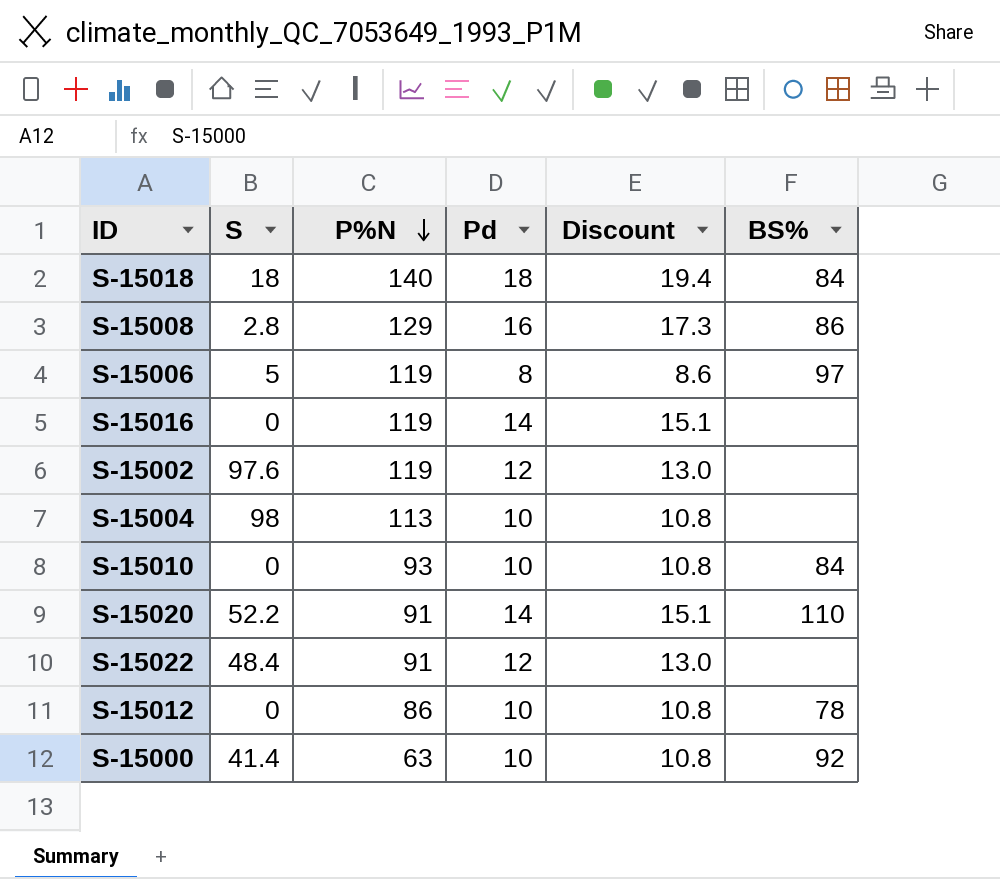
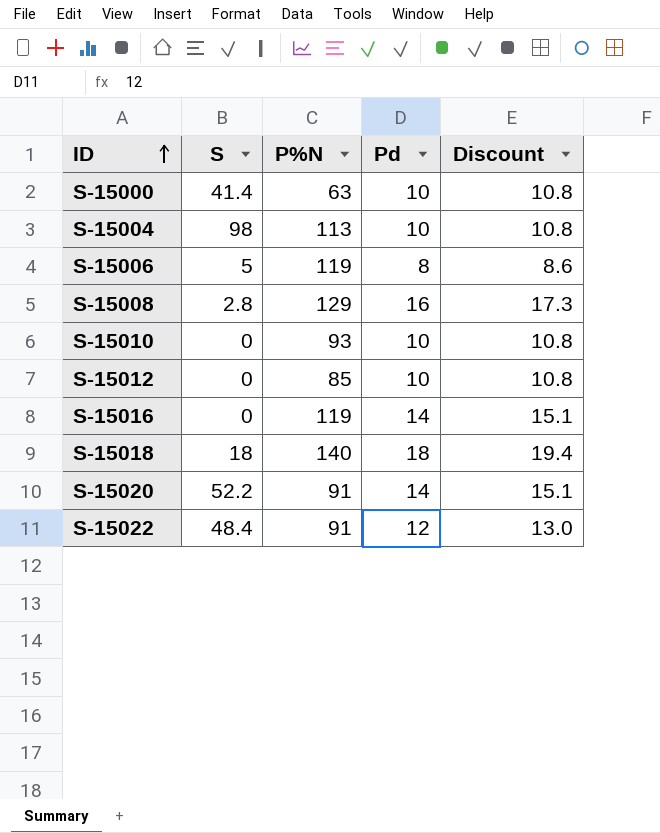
row order: P%N descending -> ID ascending
column BS% | position: 6 -> none
row S-15002: 97.6 | 119 | 12 | 13.0 | none -> none
S-15012 | P%N: 86 -> 85

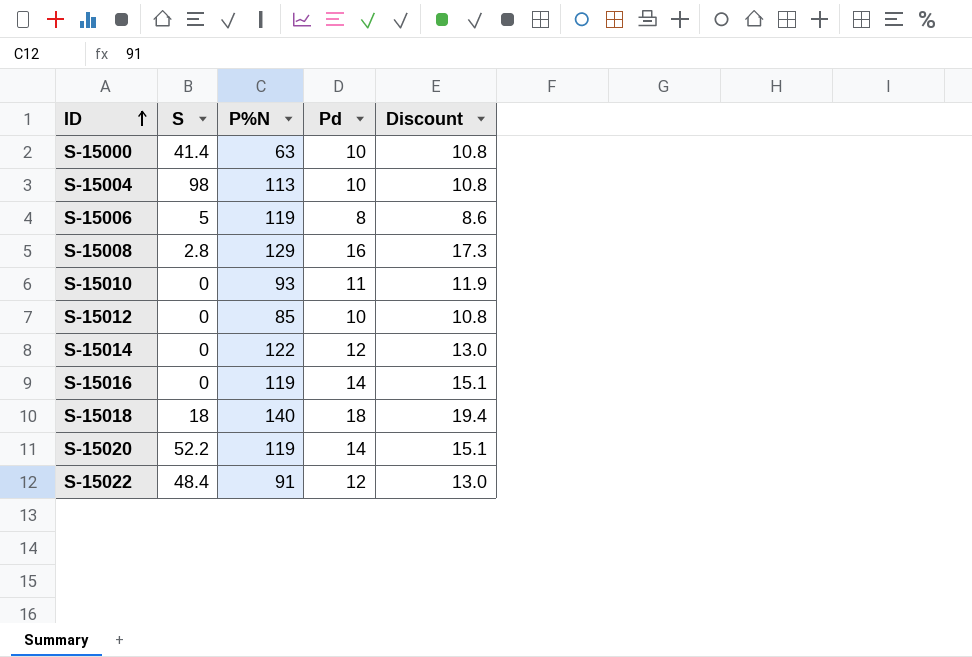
S-15010 | Pd: 10 -> 11
S-15010 | Discount: 10.8 -> 11.9
row S-15014: none -> 0 | 122 | 12 | 13.0
S-15020 | P%N: 91 -> 119

